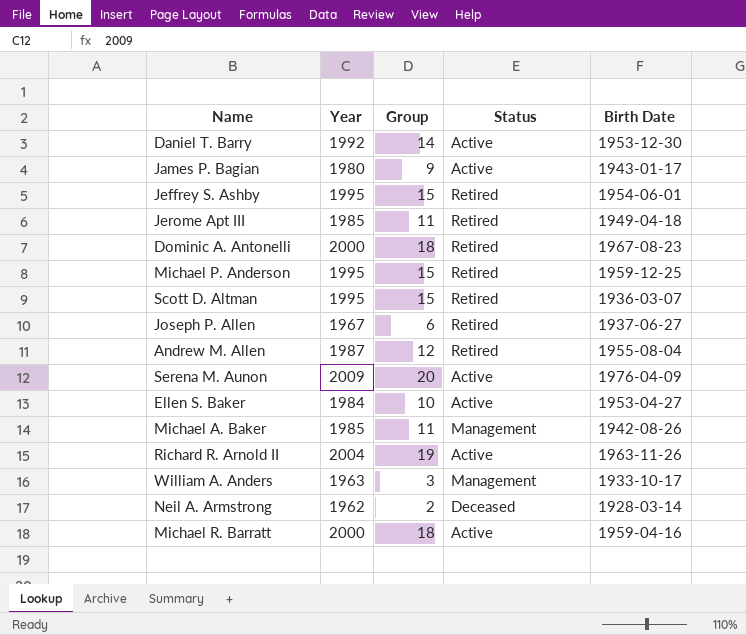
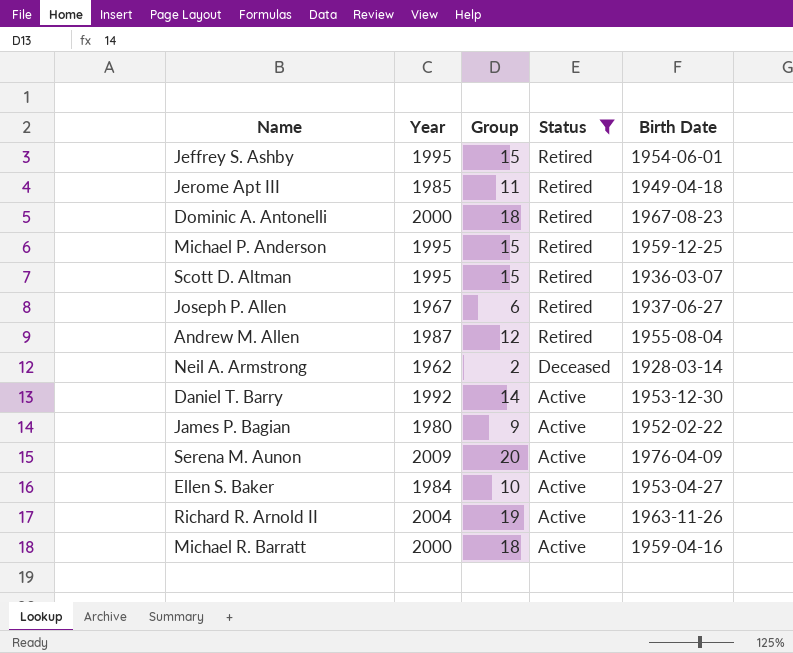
filter: none -> Status != Management
row order: none -> Status descending
James P. Bagian | Birth Date: 1943-01-17 -> 1952-02-22

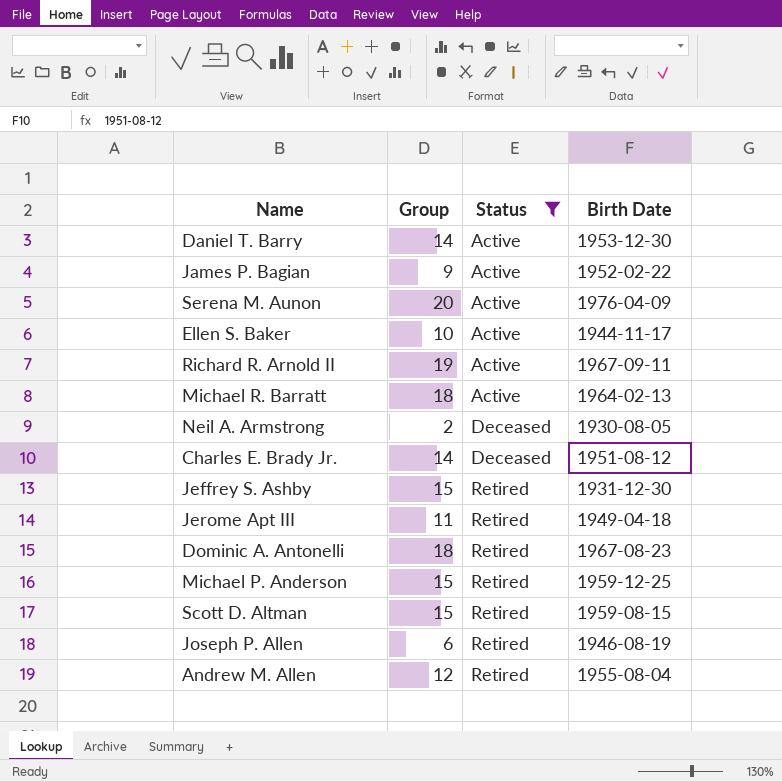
row order: Status descending -> Status ascending
column Year | position: 2 -> none
Ellen S. Baker | Birth Date: 1953-04-27 -> 1944-11-17
Richard R. Arnold II | Birth Date: 1963-11-26 -> 1967-09-11
Michael R. Barratt | Birth Date: 1959-04-16 -> 1964-02-13
Neil A. Armstrong | Birth Date: 1928-03-14 -> 1930-08-05
row Charles E. Brady Jr.: none -> 14 | Deceased | 1951-08-12
Jeffrey S. Ashby | Birth Date: 1954-06-01 -> 1931-12-30
Scott D. Altman | Birth Date: 1936-03-07 -> 1959-08-15
Joseph P. Allen | Birth Date: 1937-06-27 -> 1946-08-19

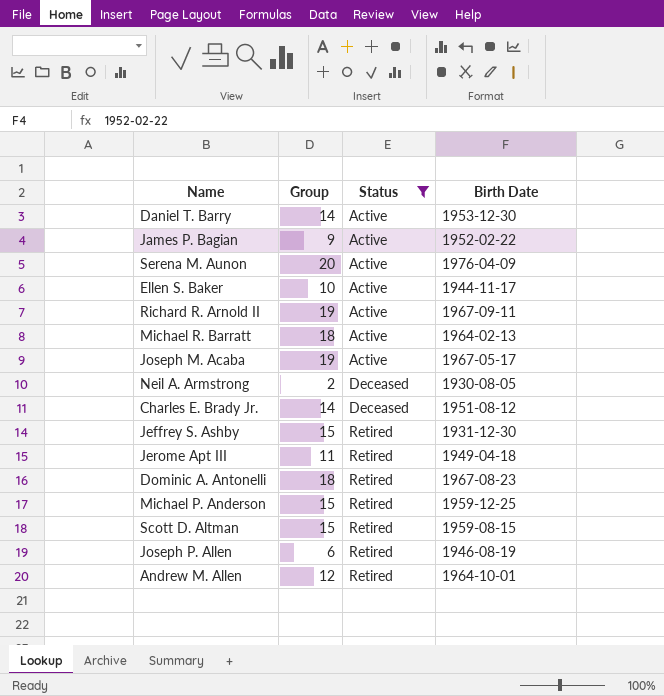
row Joseph M. Acaba: none -> 19 | Active | 1967-05-17
Andrew M. Allen | Birth Date: 1955-08-04 -> 1964-10-01

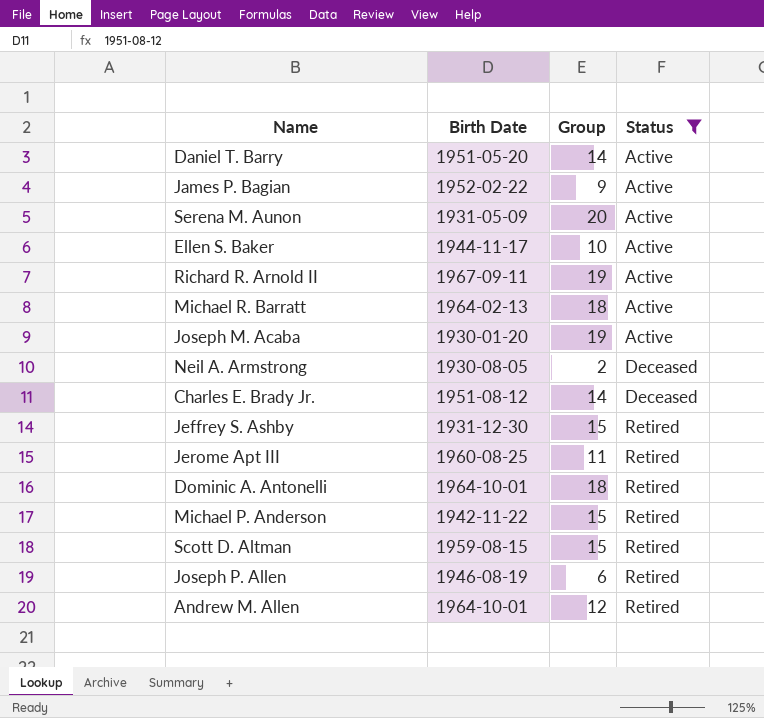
column Birth Date | position: 4 -> 2
Daniel T. Barry | Birth Date: 1953-12-30 -> 1951-05-20
Serena M. Aunon | Birth Date: 1976-04-09 -> 1931-05-09
Joseph M. Acaba | Birth Date: 1967-05-17 -> 1930-01-20
Jerome Apt III | Birth Date: 1949-04-18 -> 1960-08-25
Dominic A. Antonelli | Birth Date: 1967-08-23 -> 1964-10-01
Michael P. Anderson | Birth Date: 1959-12-25 -> 1942-11-22

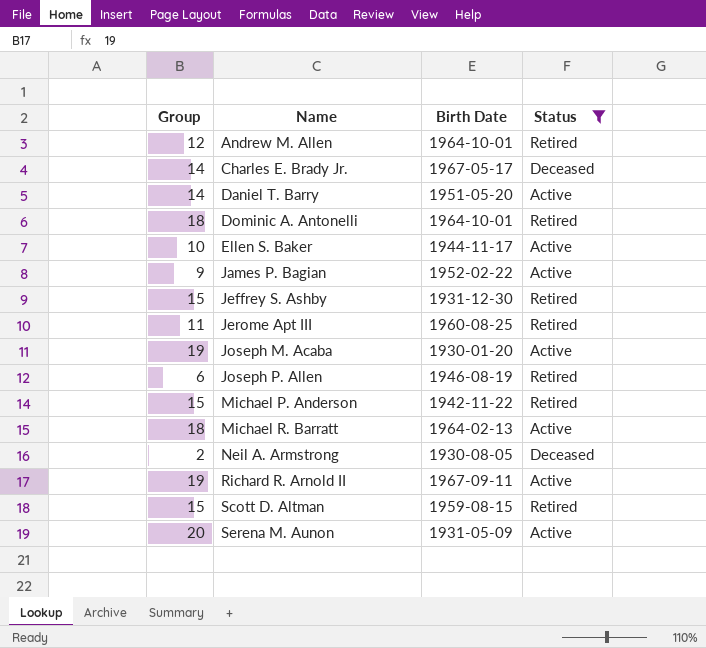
row order: Status ascending -> Name ascending
column Group | position: 3 -> 1
Charles E. Brady Jr. | Birth Date: 1951-08-12 -> 1967-05-17

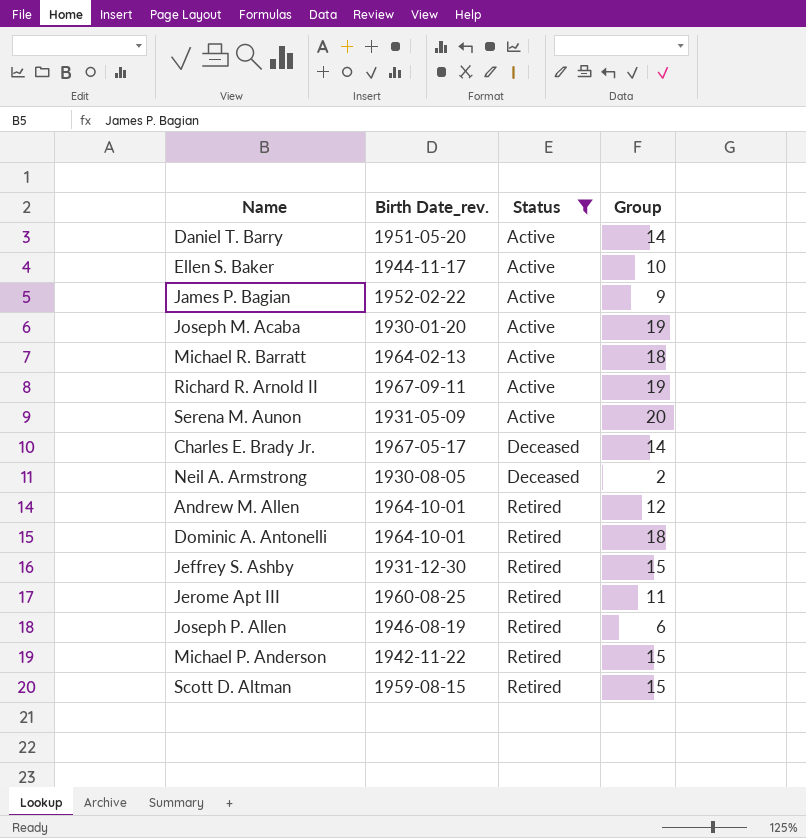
row order: Name ascending -> Status ascending
column name: Birth Date -> Birth Date_rev.
column Group | position: 1 -> 4

